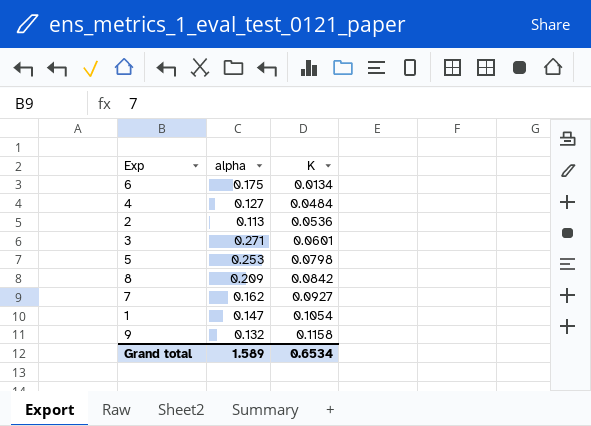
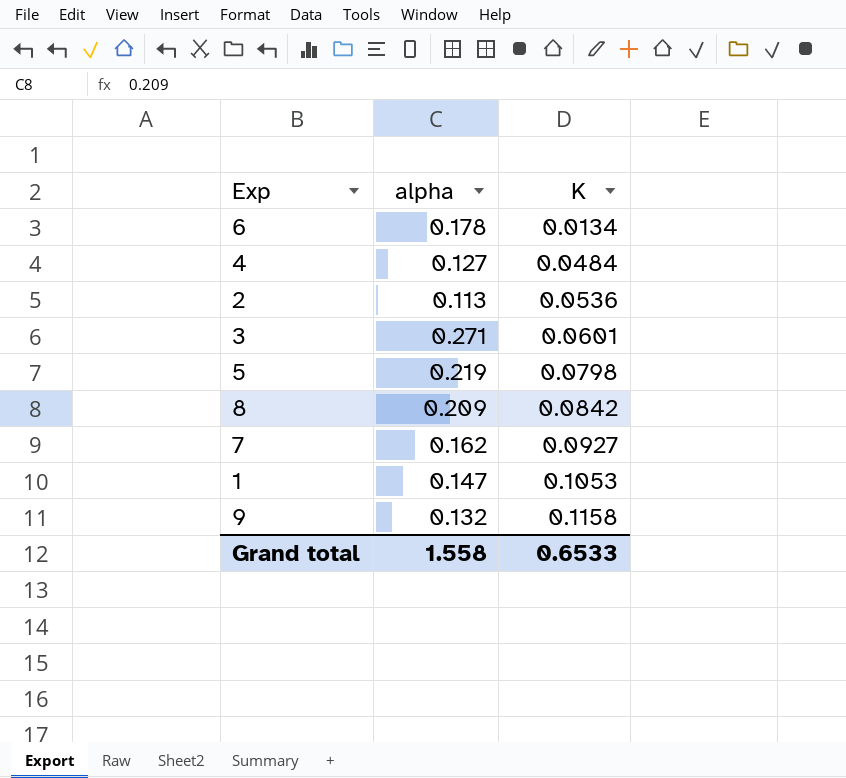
6 | alpha: 0.175 -> 0.178
5 | alpha: 0.253 -> 0.219
1 | K: 0.1054 -> 0.1053
Grand total | alpha: 1.589 -> 1.558
Grand total | K: 0.6534 -> 0.6533

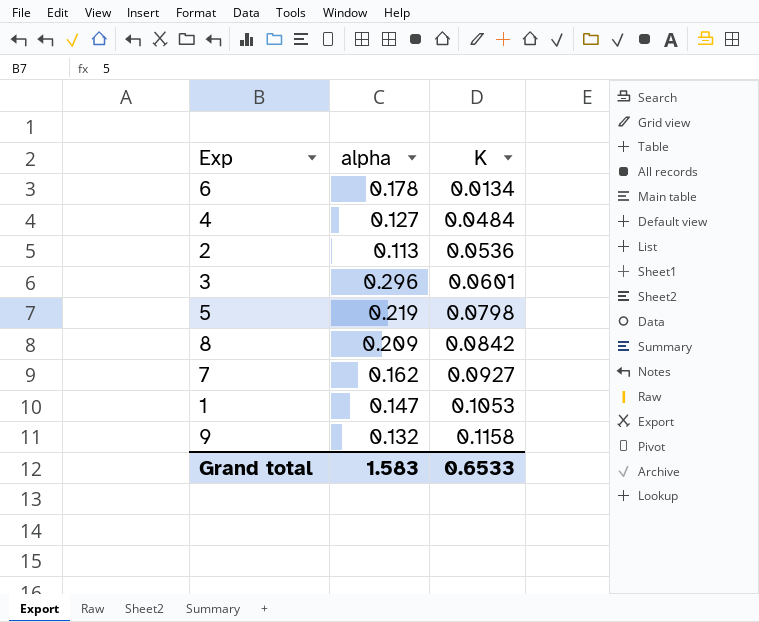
3 | alpha: 0.271 -> 0.296
Grand total | alpha: 1.558 -> 1.583

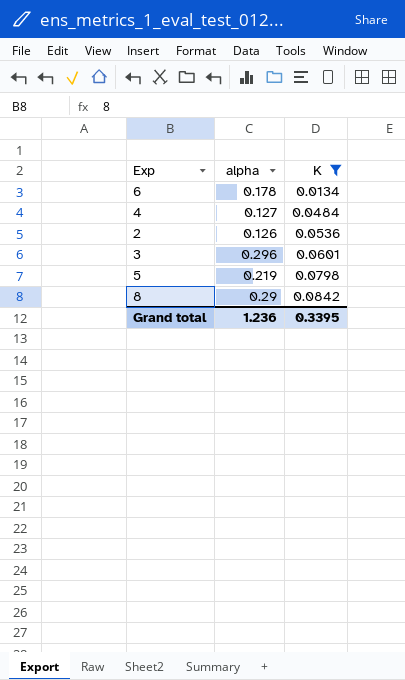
filter: none -> K <= 0.0842
2 | alpha: 0.113 -> 0.126
8 | alpha: 0.209 -> 0.29
Grand total | alpha: 1.583 -> 1.236
Grand total | K: 0.6533 -> 0.3395

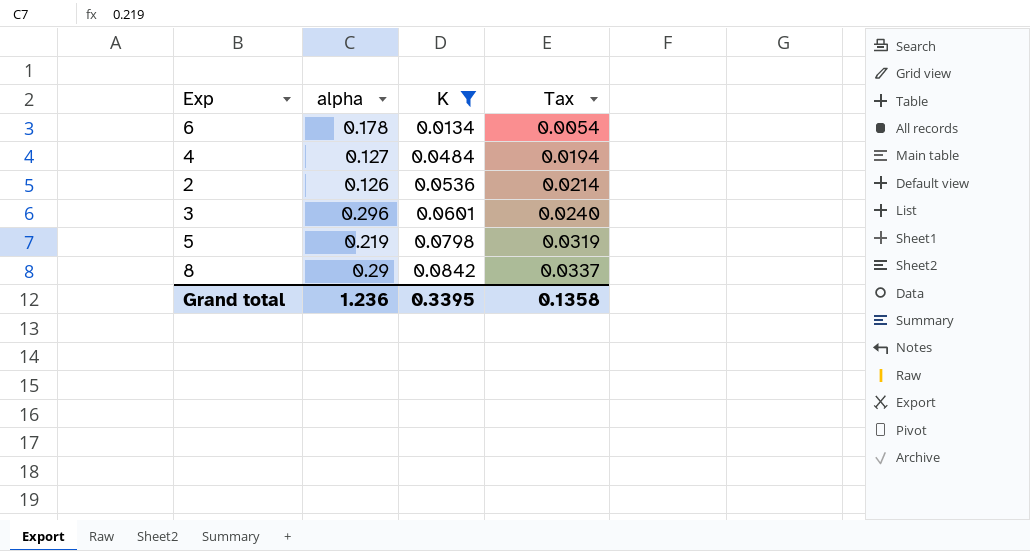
column Tax | formula: none -> [K] * 0.4

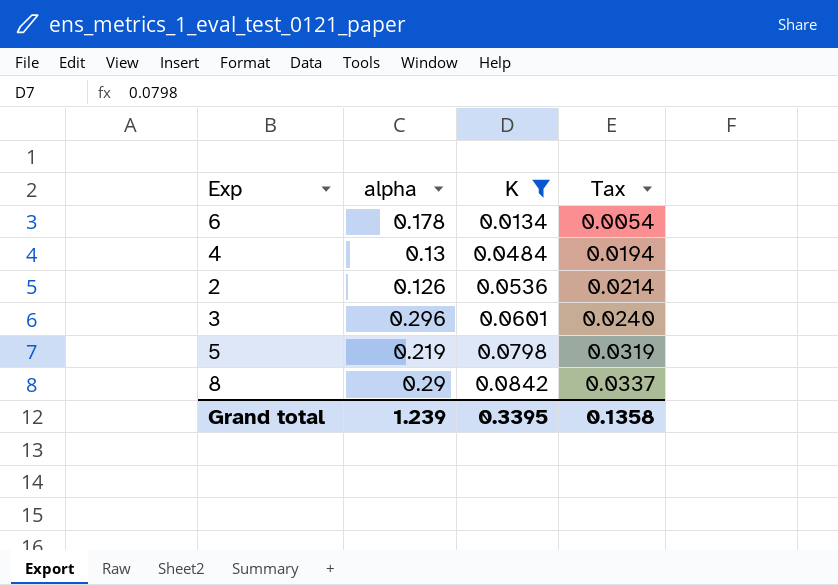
4 | alpha: 0.127 -> 0.13
Grand total | alpha: 1.236 -> 1.239

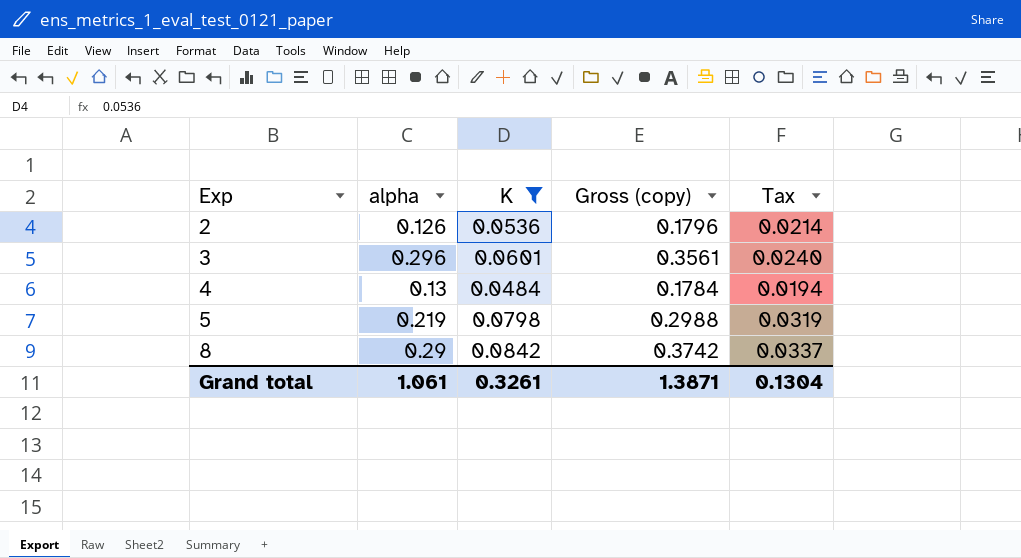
row order: K ascending -> Exp ascending
column Gross (copy) | formula: none -> [alpha] + [K]
row 6: 0.178 | 0.0134 | 0.0054 -> none
Grand total | alpha: 1.239 -> 1.061
Grand total | K: 0.3395 -> 0.3261
Grand total | Tax: 0.1358 -> 0.1304

